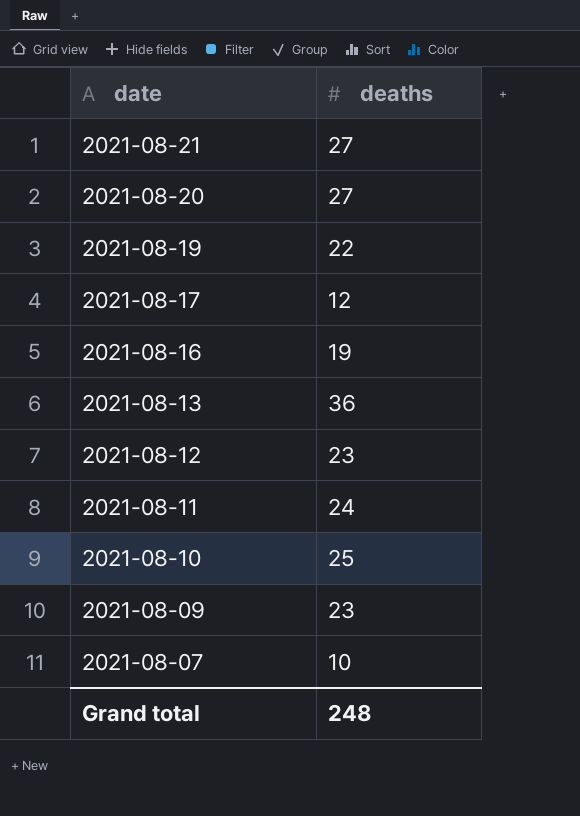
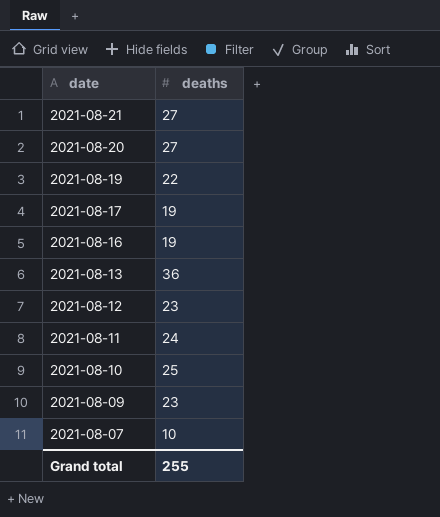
2021-08-17 | deaths: 12 -> 19
Grand total | deaths: 248 -> 255

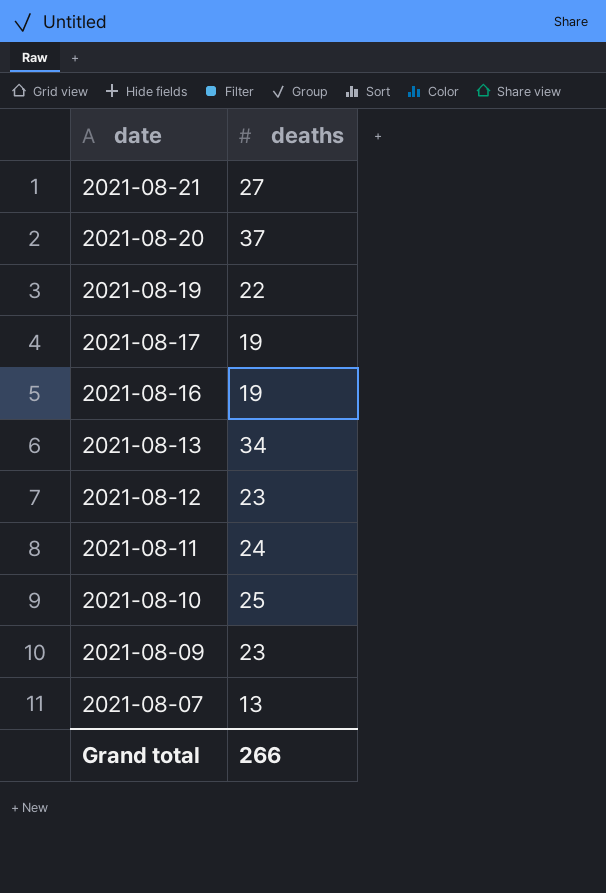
2021-08-20 | deaths: 27 -> 37
2021-08-13 | deaths: 36 -> 34
2021-08-07 | deaths: 10 -> 13
Grand total | deaths: 255 -> 266

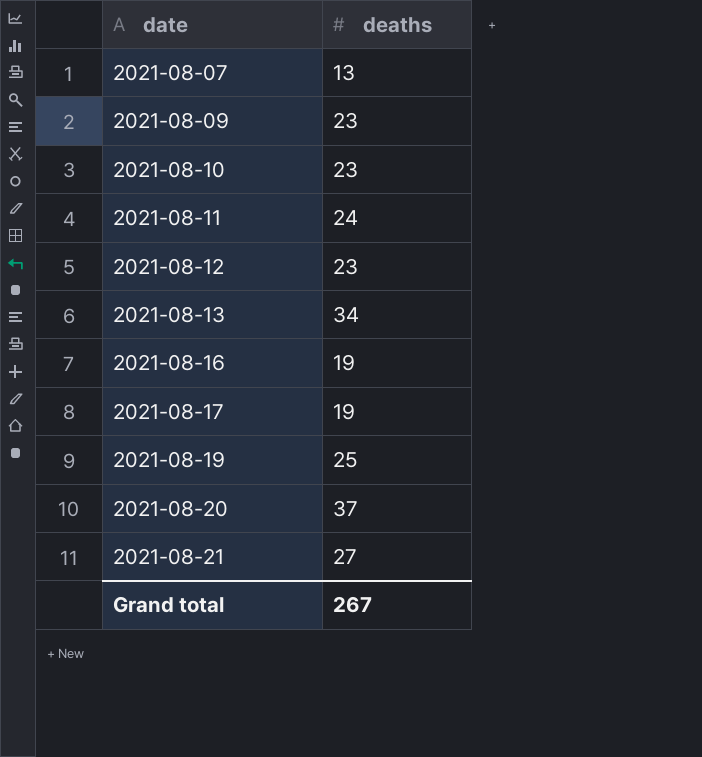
row order: date descending -> date ascending
2021-08-10 | deaths: 25 -> 23
2021-08-19 | deaths: 22 -> 25
Grand total | deaths: 266 -> 267

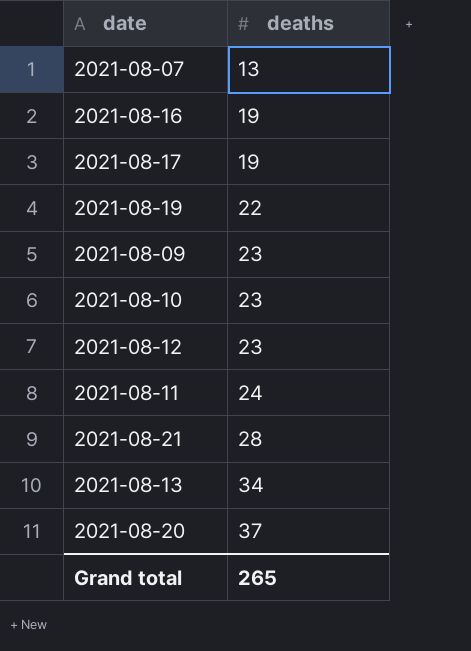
row order: date ascending -> deaths ascending
2021-08-19 | deaths: 25 -> 22
2021-08-21 | deaths: 27 -> 28
Grand total | deaths: 267 -> 265

